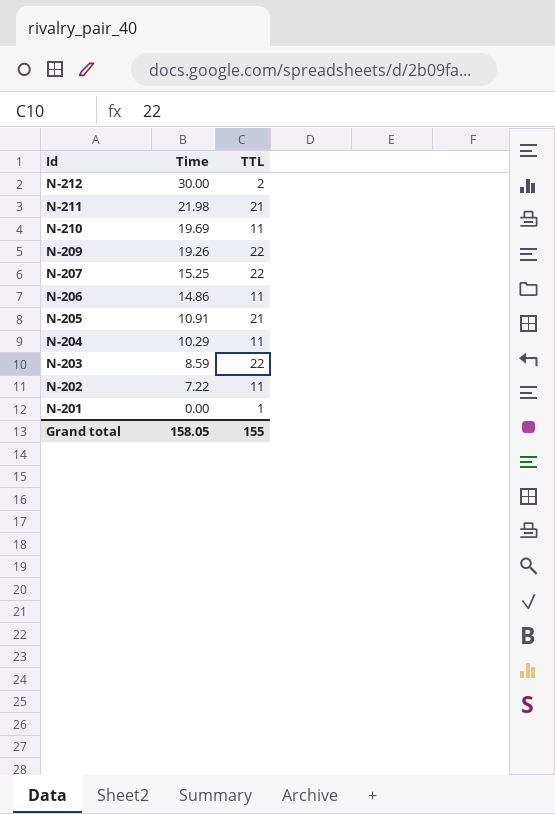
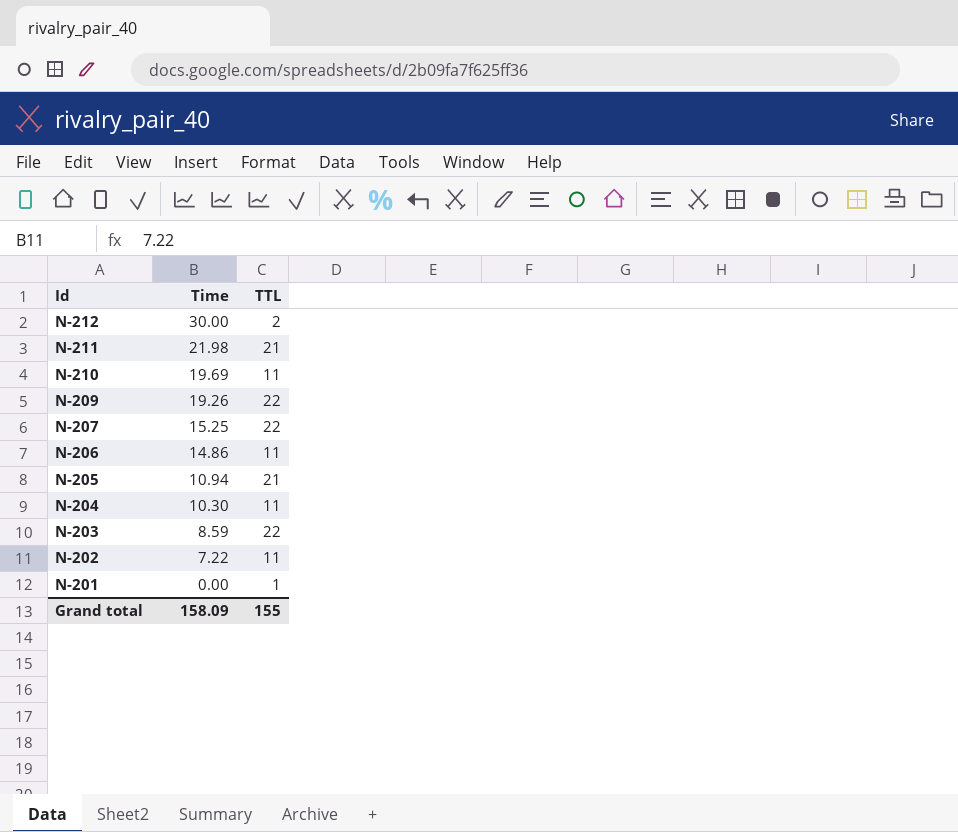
N-205 | Time: 10.91 -> 10.94
N-204 | Time: 10.29 -> 10.30
Grand total | Time: 158.05 -> 158.09

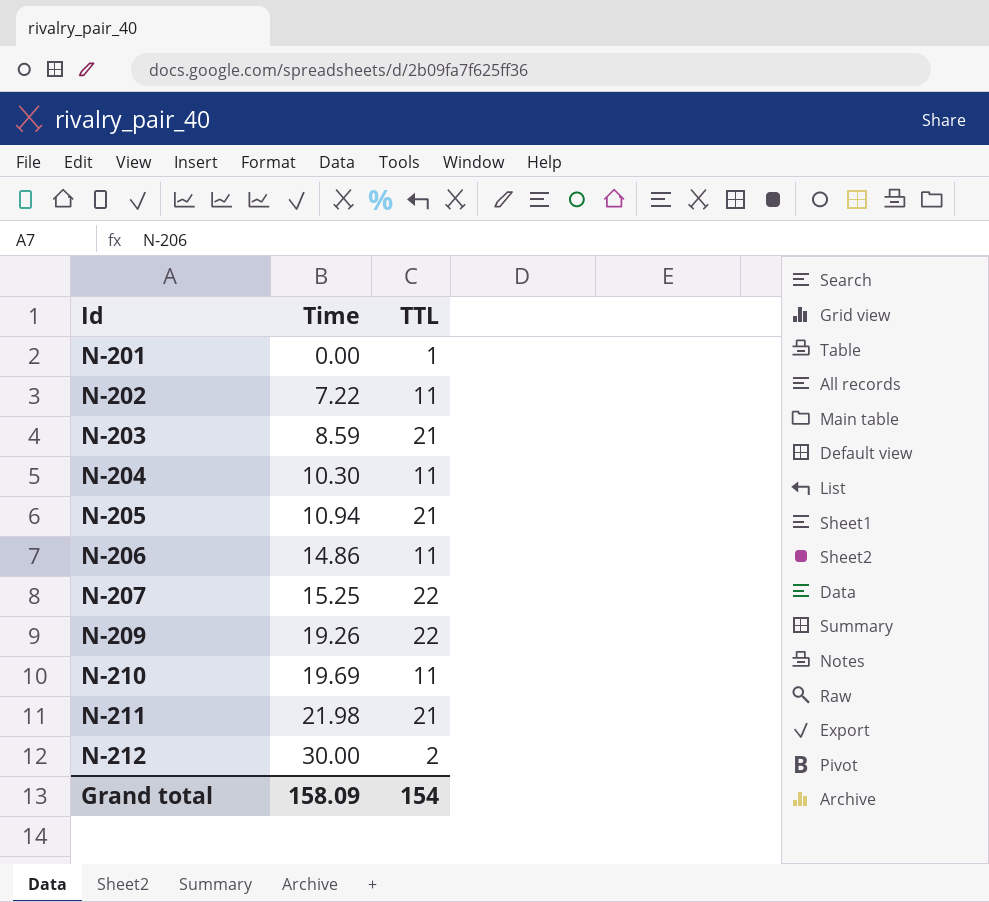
row order: Id descending -> Id ascending
N-203 | TTL: 22 -> 21
Grand total | TTL: 155 -> 154

